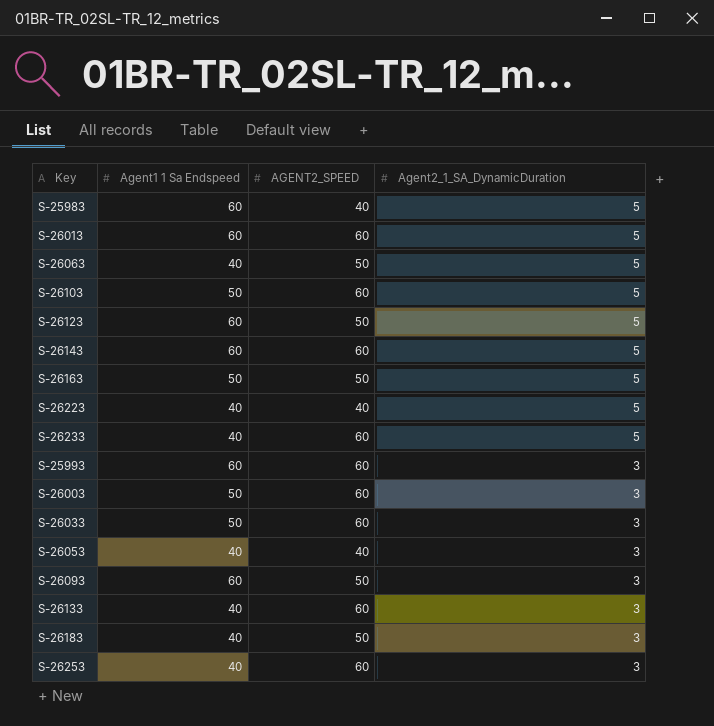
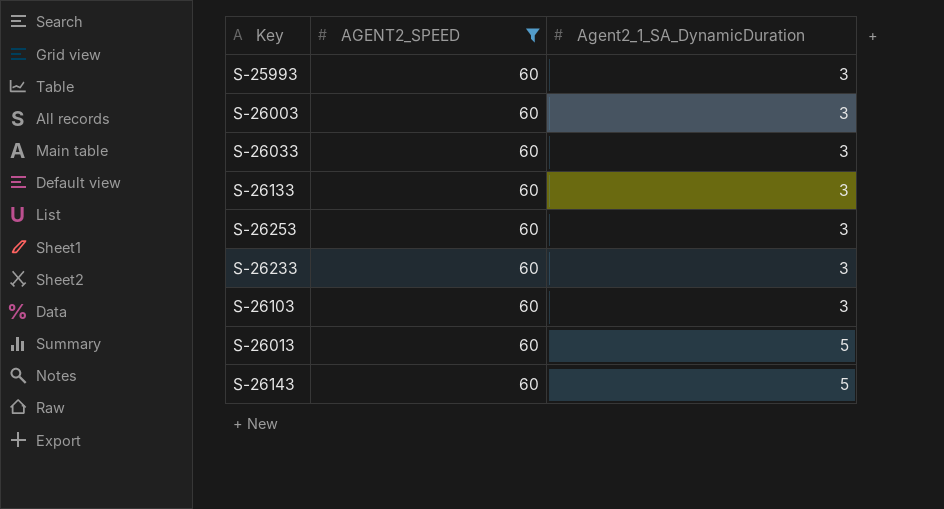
filter: none -> AGENT2_SPEED = 60
row order: Agent2_1_SA_DynamicDuration descending -> Agent2_1_SA_DynamicDuration ascending
column Agent1 1 Sa Endspeed | position: 2 -> none
S-26233 | Agent2_1_SA_DynamicDuration: 5 -> 3
S-26103 | Agent2_1_SA_DynamicDuration: 5 -> 3

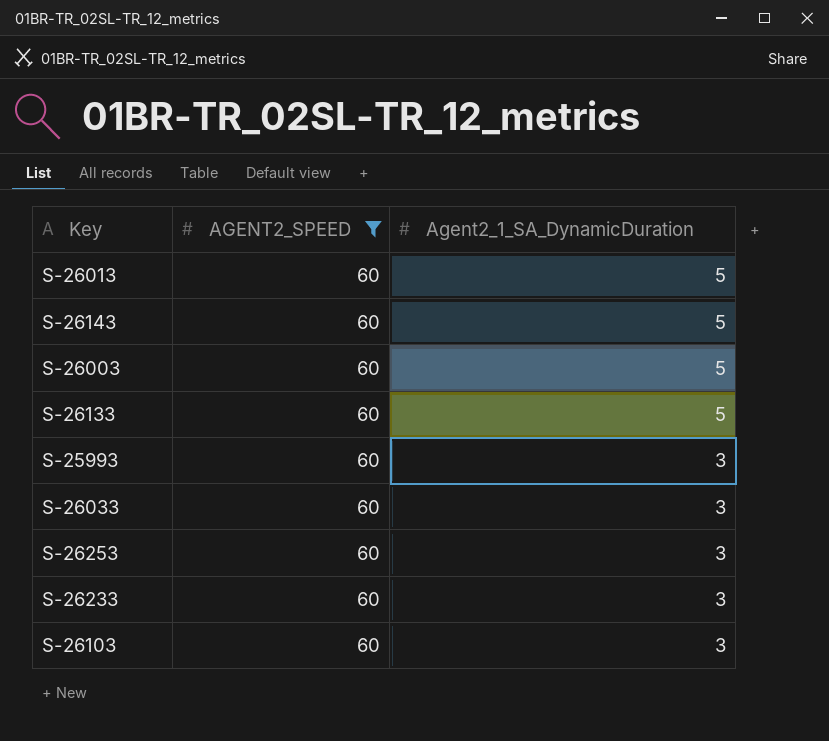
row order: Agent2_1_SA_DynamicDuration ascending -> Agent2_1_SA_DynamicDuration descending
S-26003 | Agent2_1_SA_DynamicDuration: 3 -> 5
S-26133 | Agent2_1_SA_DynamicDuration: 3 -> 5

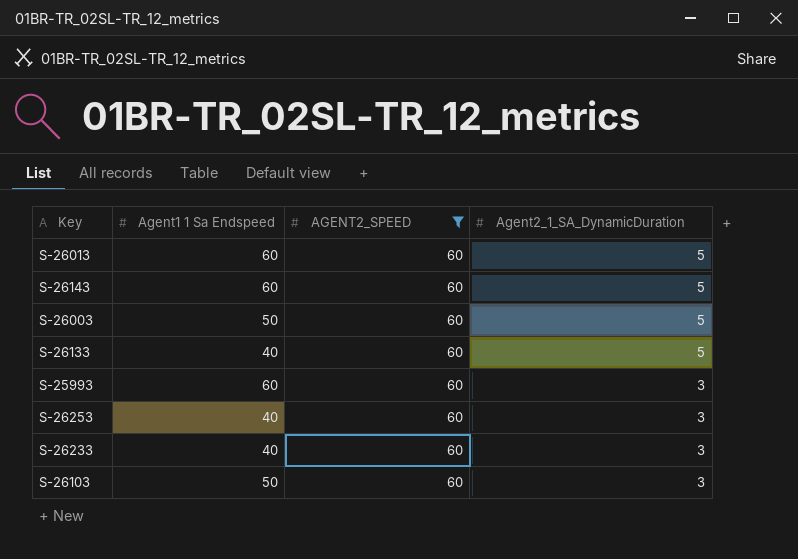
column Agent1 1 Sa Endspeed | position: none -> 2
row S-26033: 60 | 3 -> none

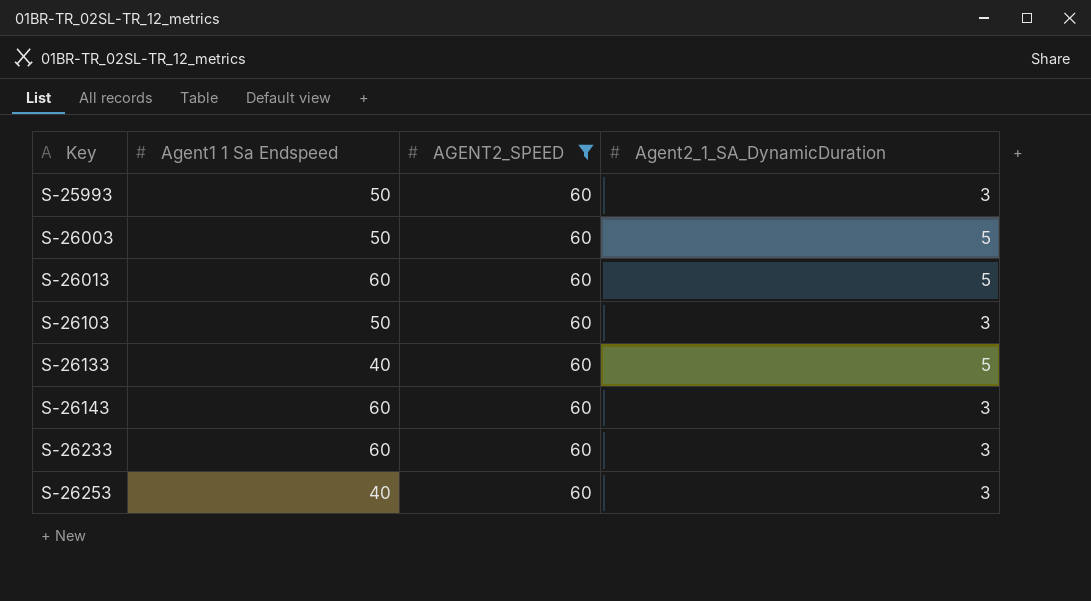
row order: Agent2_1_SA_DynamicDuration descending -> Key ascending
S-25993 | Agent1 1 Sa Endspeed: 60 -> 50
S-26143 | Agent2_1_SA_DynamicDuration: 5 -> 3
S-26233 | Agent1 1 Sa Endspeed: 40 -> 60

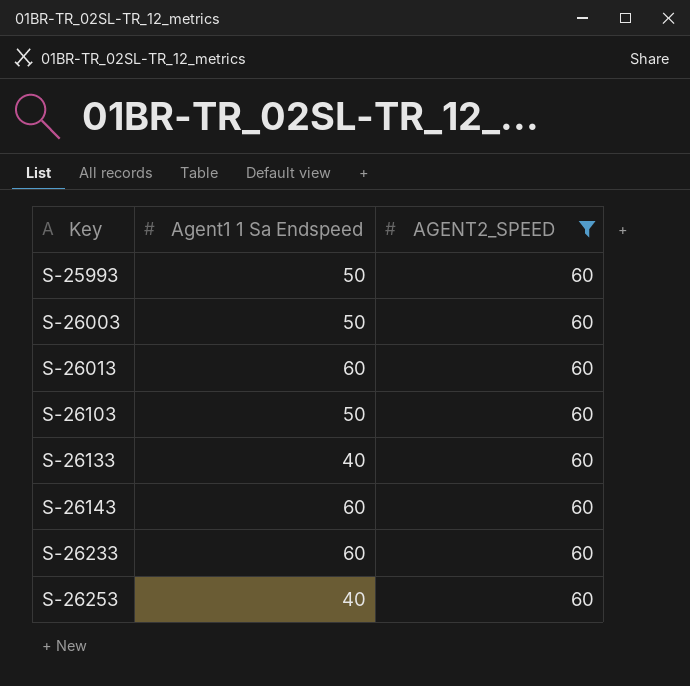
column Agent2_1_SA_DynamicDuration | position: 4 -> none

